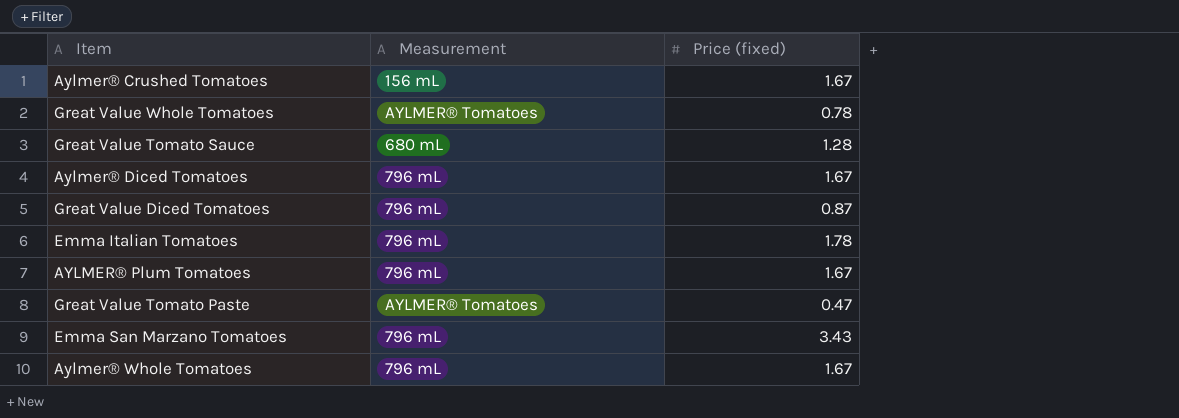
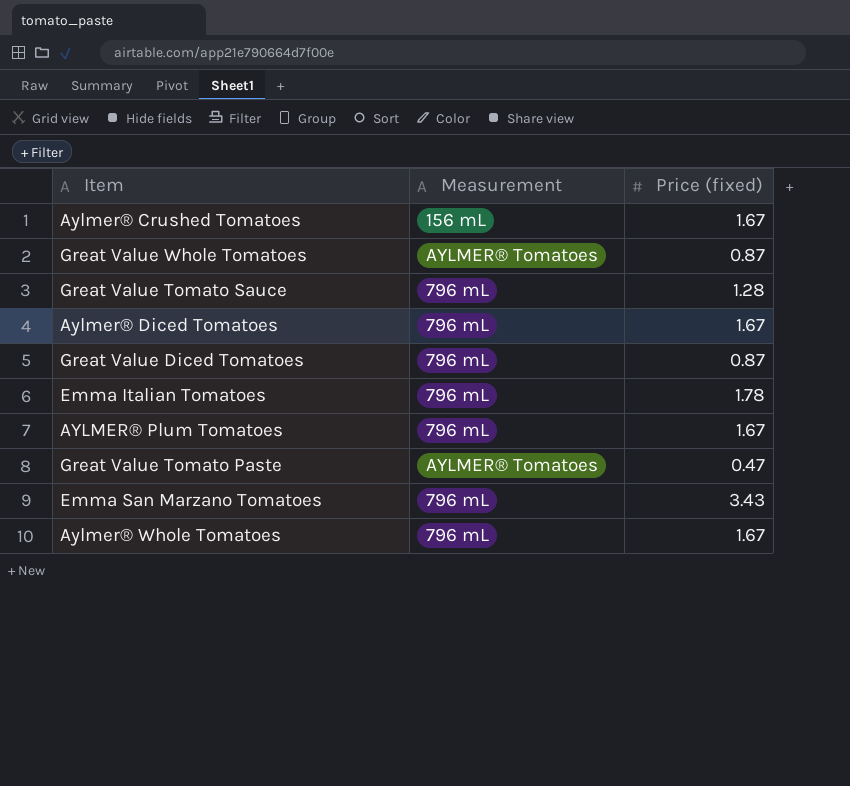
Great Value Whole Tomatoes | Price (fixed): 0.78 -> 0.87
Great Value Tomato Sauce | Measurement: 680 mL -> 796 mL

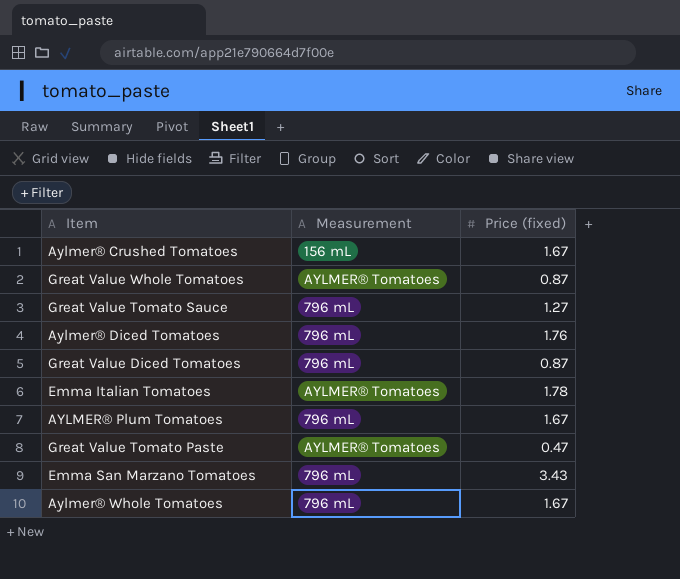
Great Value Tomato Sauce | Price (fixed): 1.28 -> 1.27
Aylmer® Diced Tomatoes | Price (fixed): 1.67 -> 1.76
Emma Italian Tomatoes | Measurement: 796 mL -> AYLMER® Tomatoes

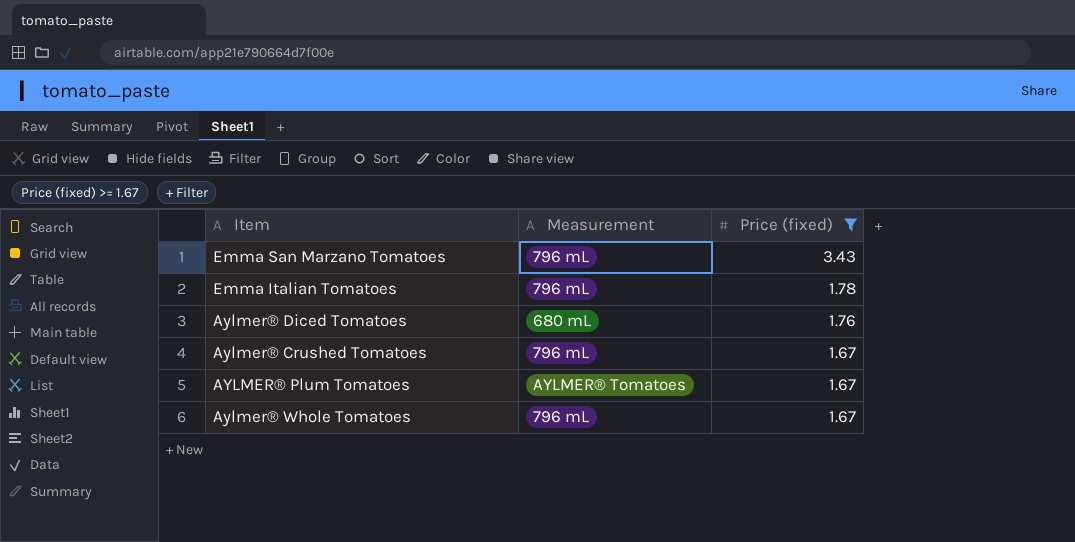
filter: none -> Price (fixed) >= 1.67
row order: none -> Price (fixed) descending
Emma Italian Tomatoes | Measurement: AYLMER® Tomatoes -> 796 mL
Aylmer® Diced Tomatoes | Measurement: 796 mL -> 680 mL
Aylmer® Crushed Tomatoes | Measurement: 156 mL -> 796 mL
AYLMER® Plum Tomatoes | Measurement: 796 mL -> AYLMER® Tomatoes

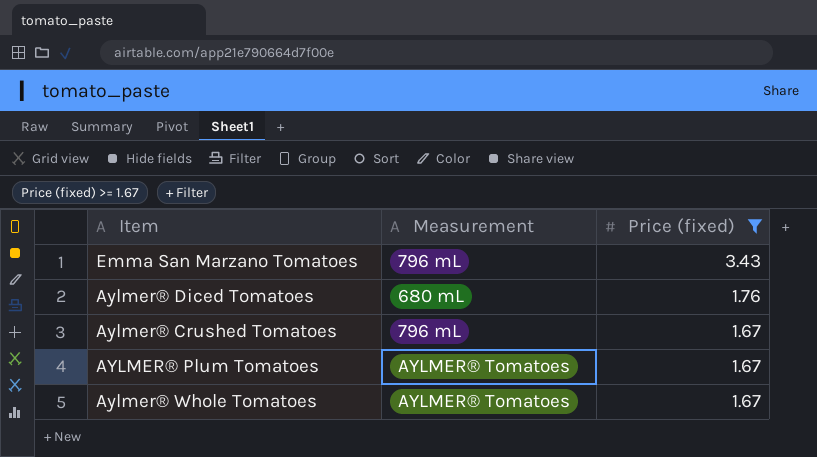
row Emma Italian Tomatoes: 796 mL | 1.78 -> none
Aylmer® Whole Tomatoes | Measurement: 796 mL -> AYLMER® Tomatoes

